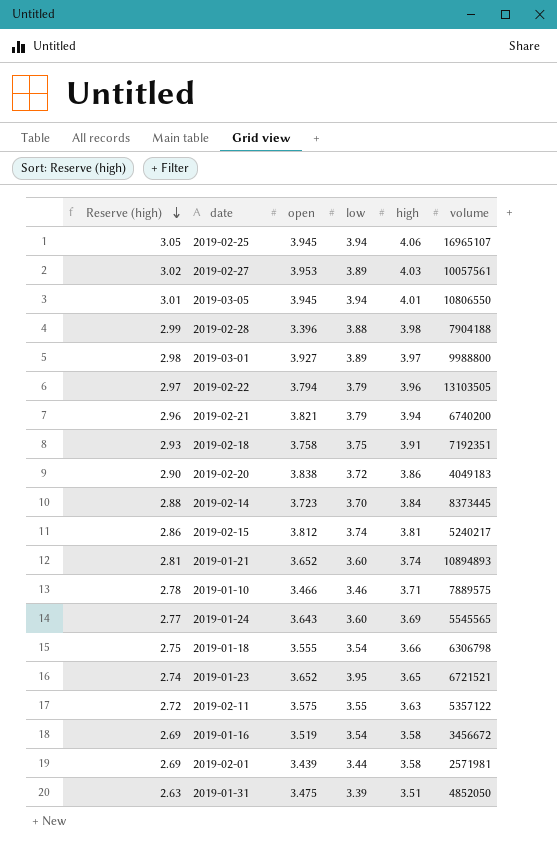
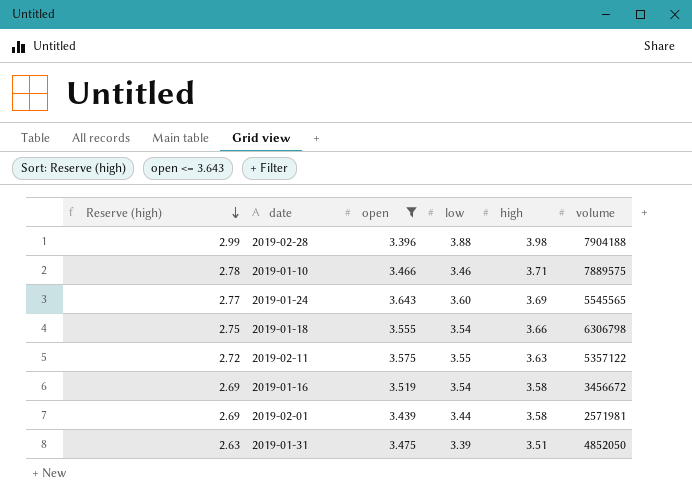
filter: none -> open <= 3.643

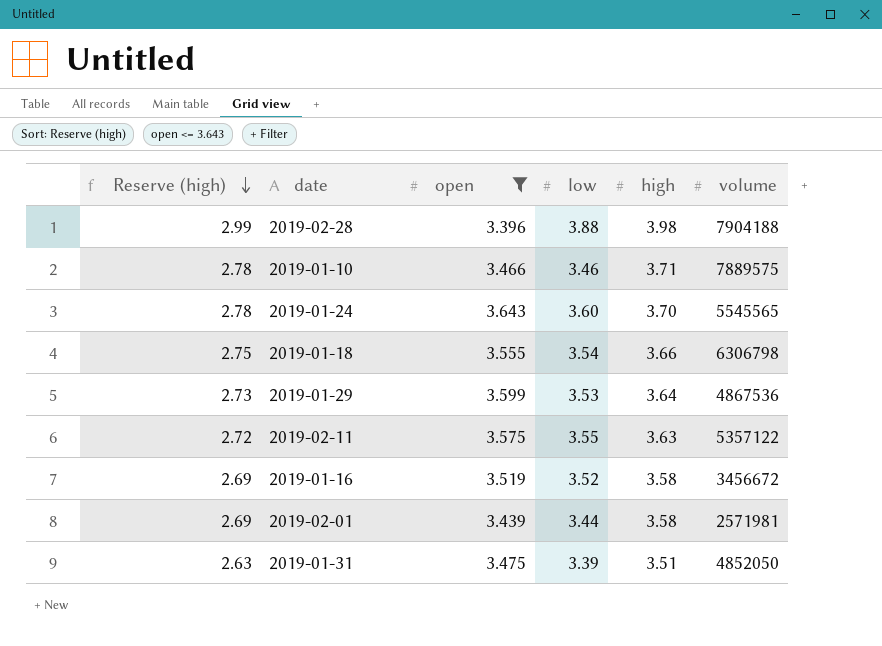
2019-01-24 | Reserve (high): 2.77 -> 2.78
2019-01-24 | high: 3.69 -> 3.70
row 2019-01-29: none -> 2.73 | 3.599 | 3.53 | 3.64 | 4867536
2019-01-16 | low: 3.54 -> 3.52

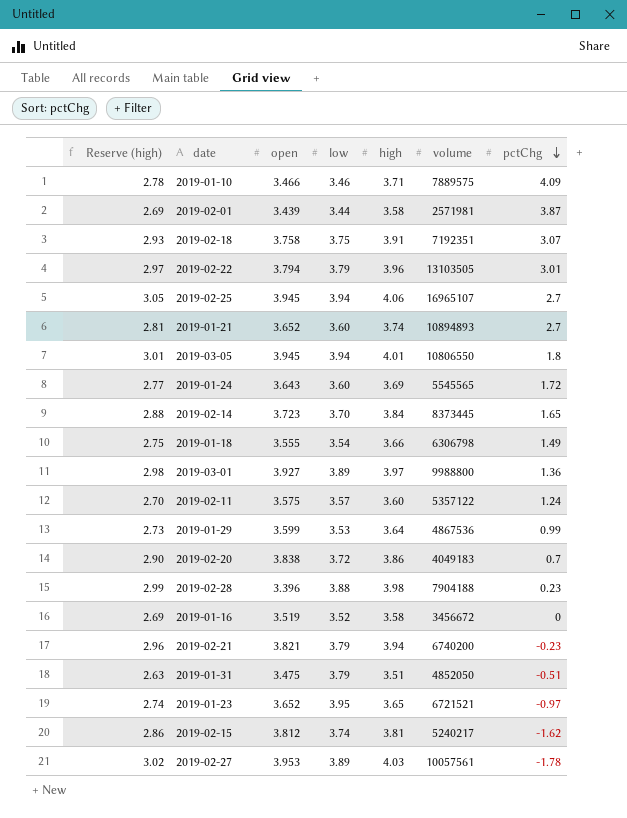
filter: open <= 3.643 -> none
row order: Reserve (high) descending -> pctChg descending
column pctChg | position: none -> 7
2019-01-24 | Reserve (high): 2.78 -> 2.77
2019-01-24 | high: 3.70 -> 3.69
2019-02-11 | Reserve (high): 2.72 -> 2.70
2019-02-11 | low: 3.55 -> 3.57
2019-02-11 | high: 3.63 -> 3.60
2019-01-31 | low: 3.39 -> 3.79

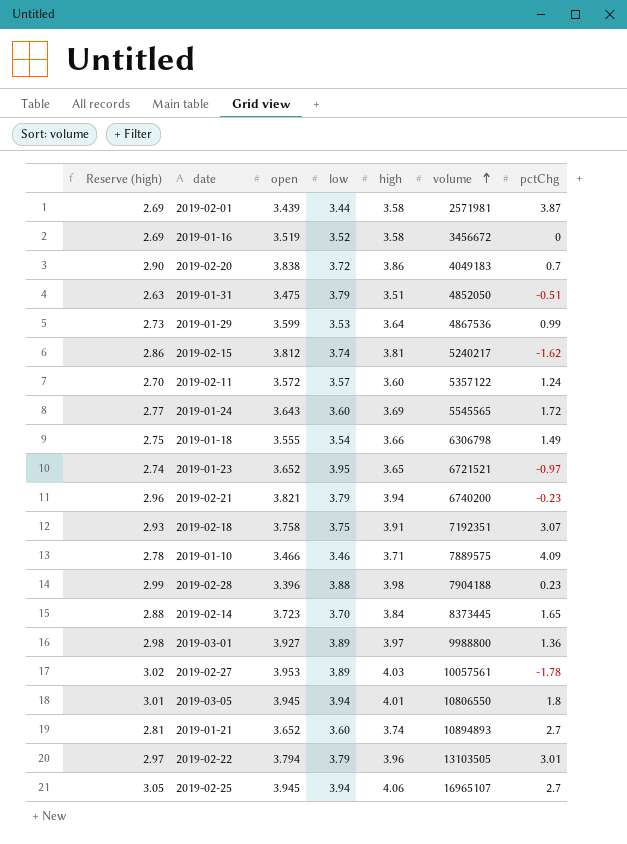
row order: pctChg descending -> volume ascending
2019-02-11 | open: 3.575 -> 3.572

